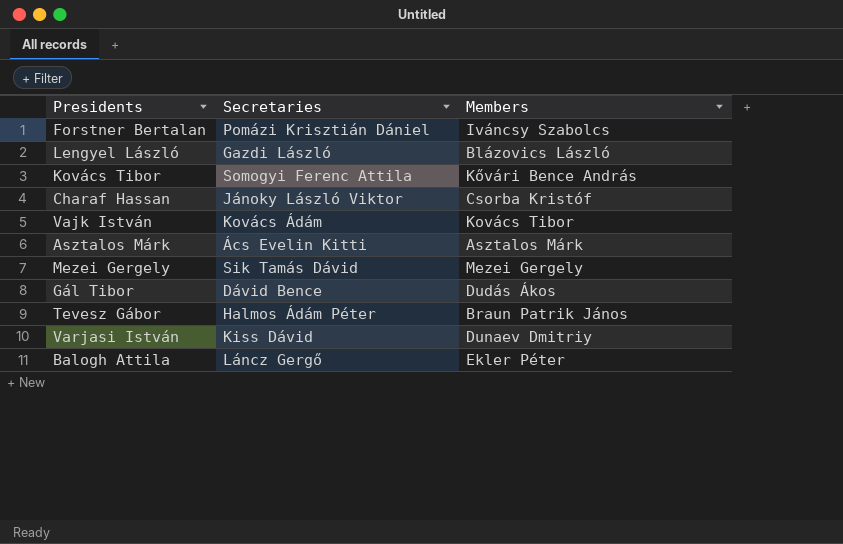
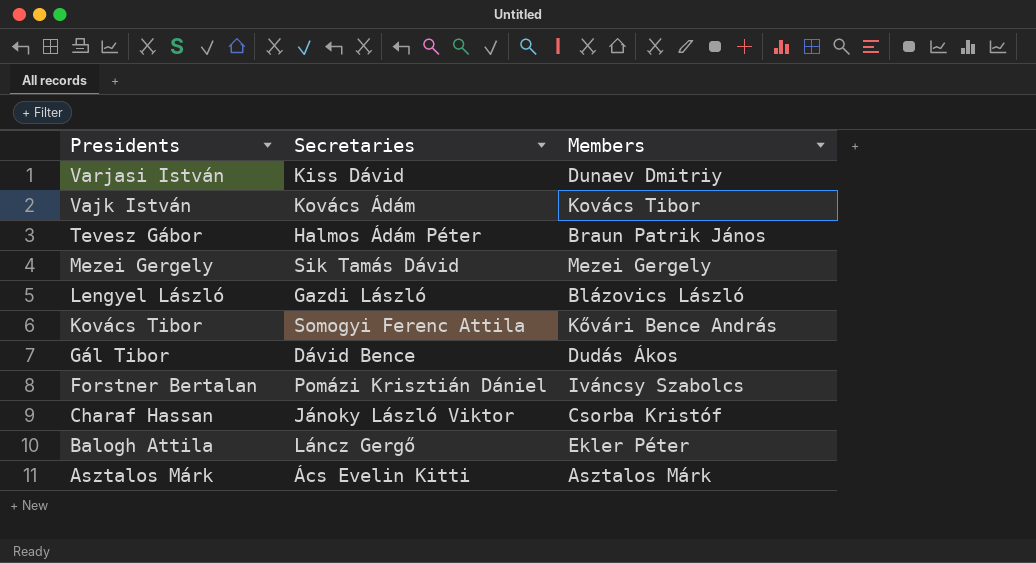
row order: none -> Presidents descending

